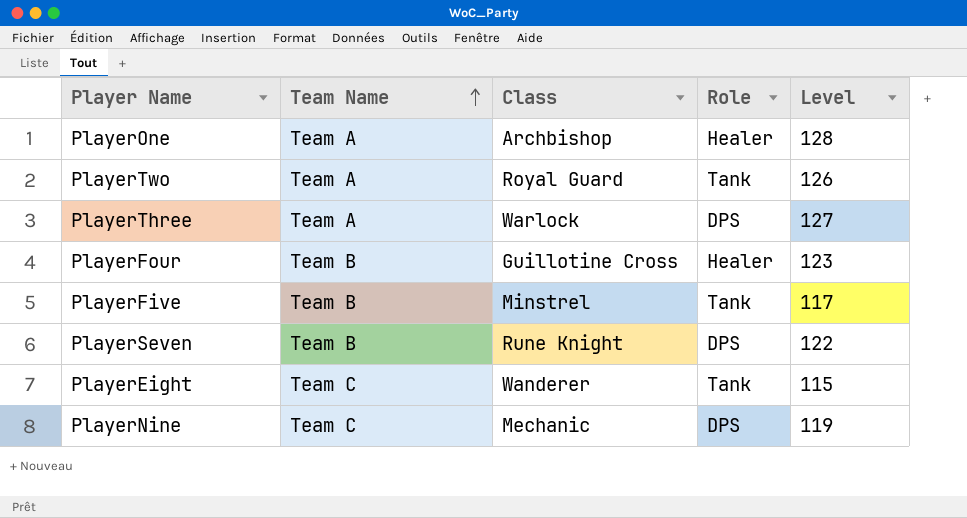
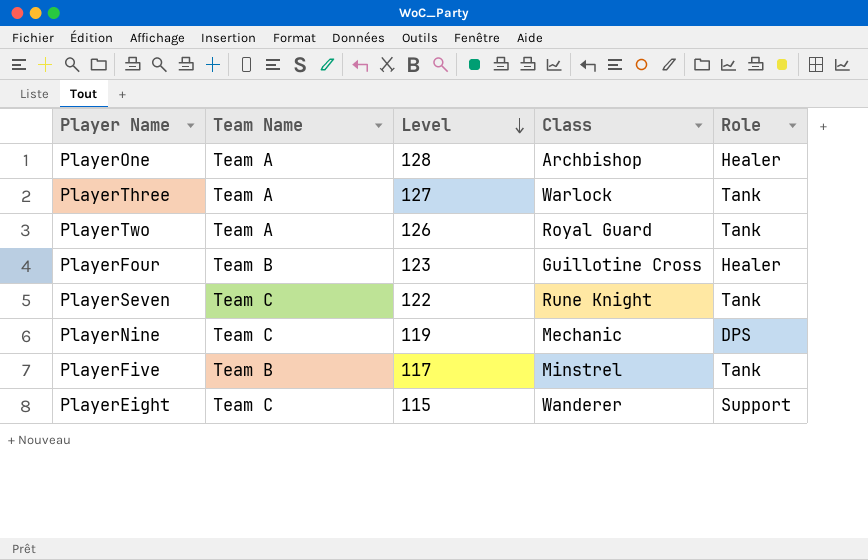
row order: Team Name ascending -> Level descending
column Level | position: 5 -> 3
PlayerThree | Role: DPS -> Tank
PlayerSeven | Team Name: Team B -> Team C
PlayerSeven | Role: DPS -> Tank
PlayerEight | Role: Tank -> Support

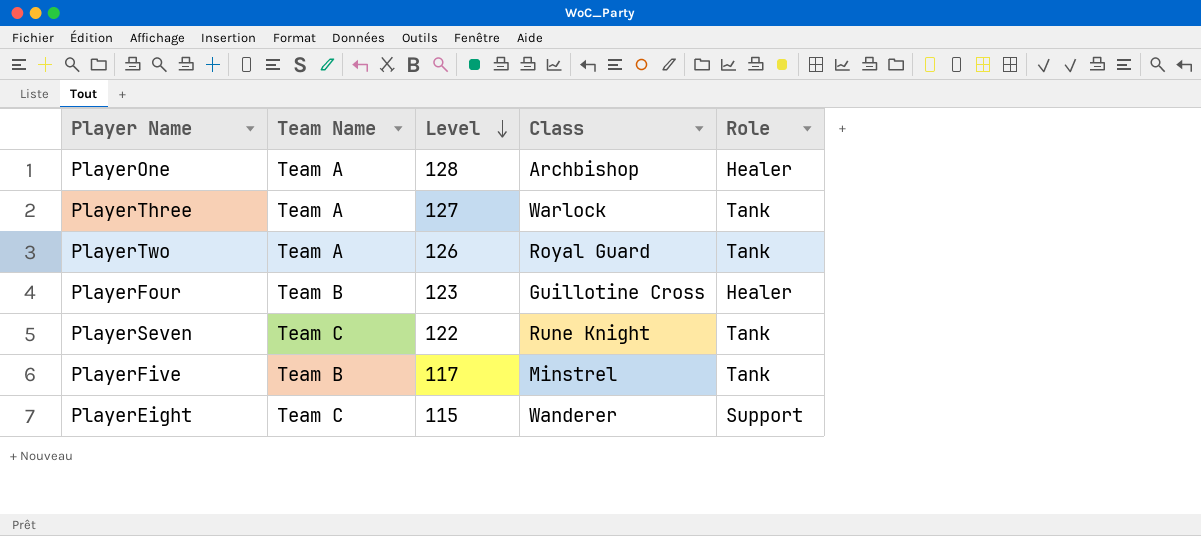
row PlayerNine: Team C | 119 | Mechanic | DPS -> none

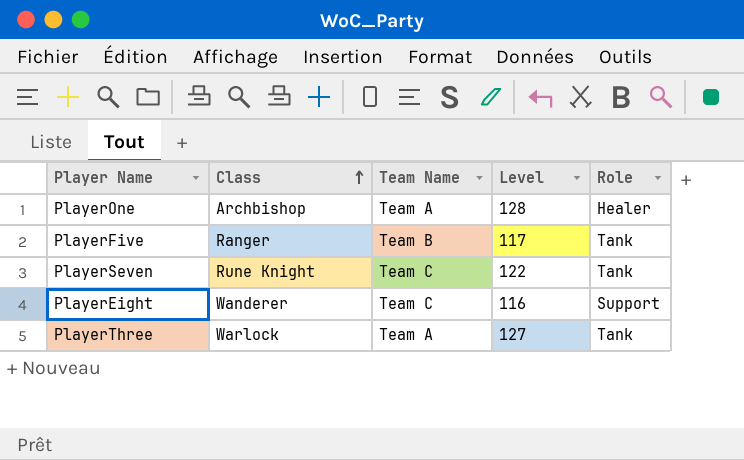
row order: Level descending -> Class ascending
column Class | position: 4 -> 2
row PlayerTwo: Team A | 126 | Royal Guard | Tank -> none
row PlayerFour: Team B | 123 | Guillotine Cross | Healer -> none
PlayerFive | Class: Minstrel -> Ranger
PlayerEight | Level: 115 -> 116

